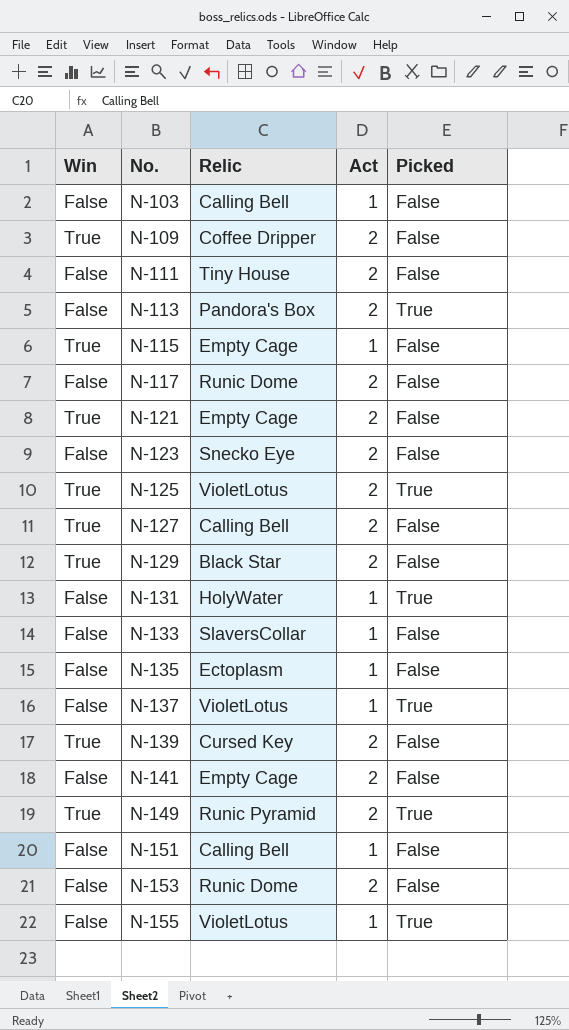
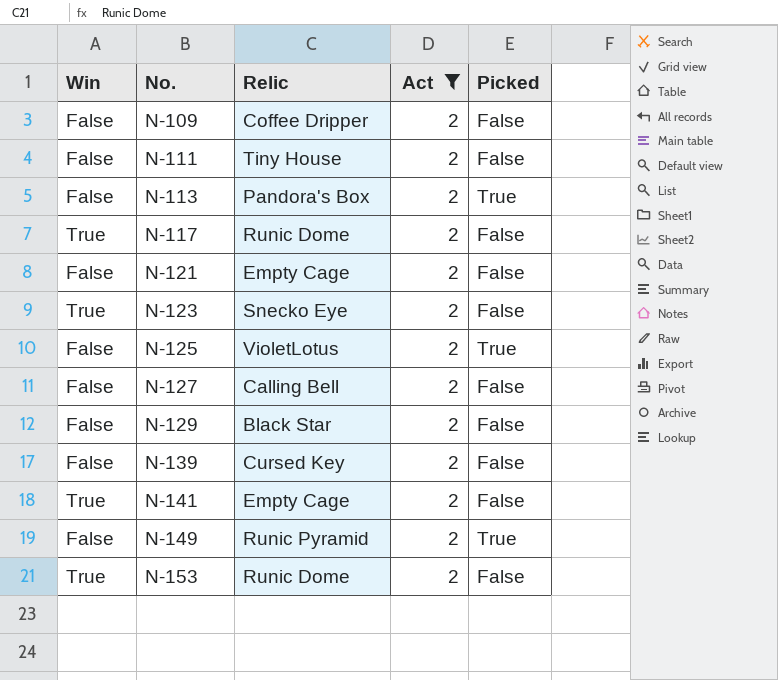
filter: none -> Act = 2
N-109 | Win: True -> False
N-117 | Win: False -> True
N-121 | Win: True -> False
N-123 | Win: False -> True
N-125 | Win: True -> False
N-127 | Win: True -> False
N-129 | Win: True -> False
N-139 | Win: True -> False
N-141 | Win: False -> True
N-149 | Win: True -> False
N-153 | Win: False -> True

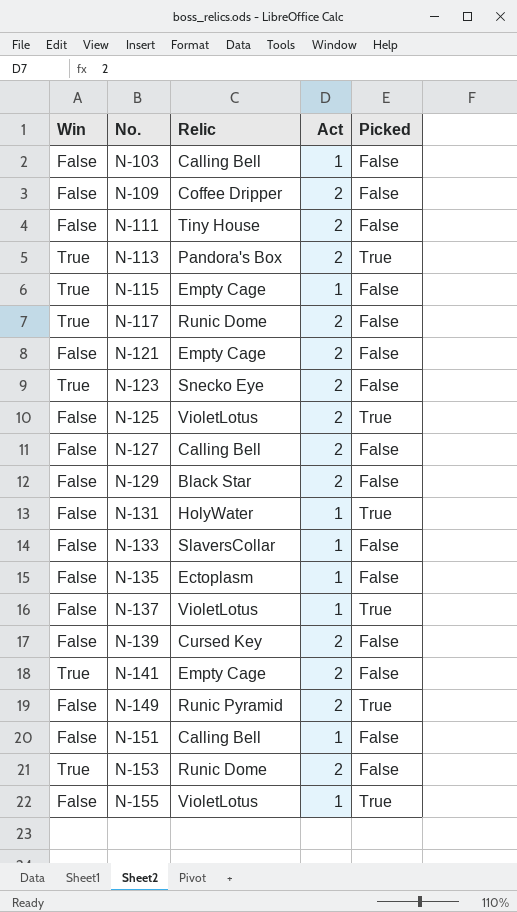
filter: Act = 2 -> none
N-113 | Win: False -> True

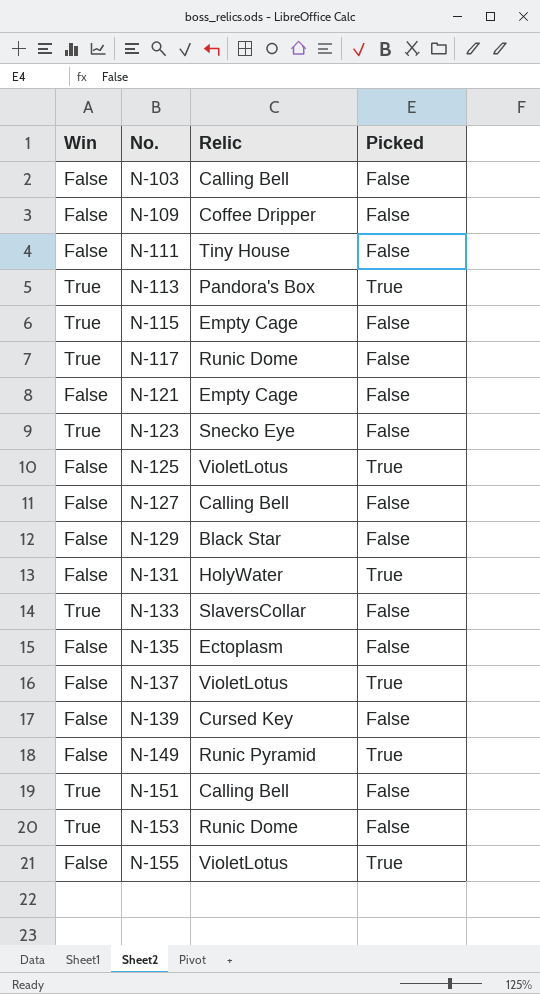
column Act | position: 4 -> none
row N-141: True | Empty Cage | 2 | False -> none
N-133 | Win: False -> True
N-151 | Win: False -> True

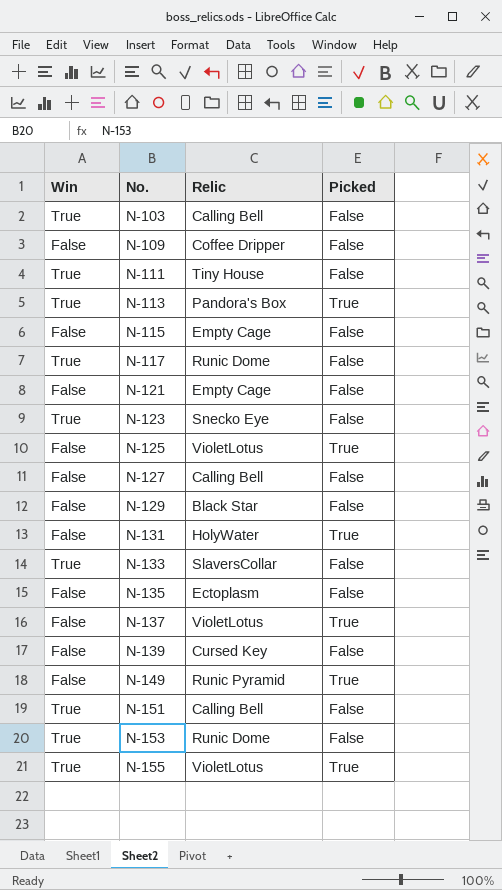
N-103 | Win: False -> True
N-111 | Win: False -> True
N-115 | Win: True -> False
N-155 | Win: False -> True

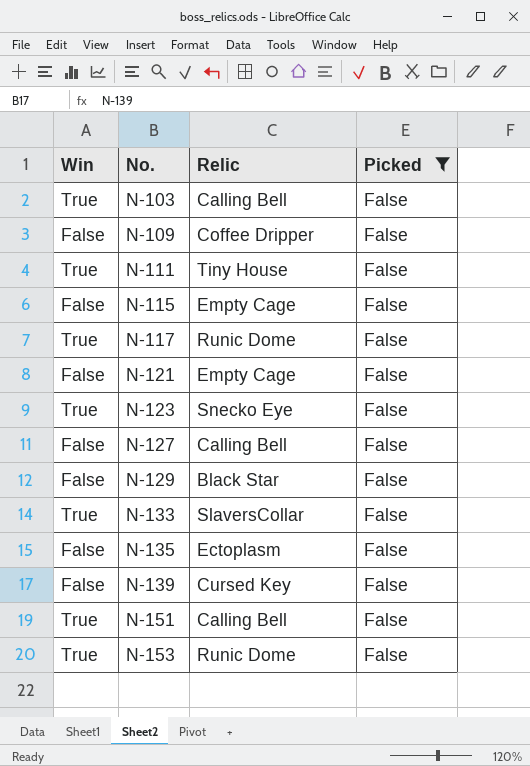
filter: none -> Picked = False

